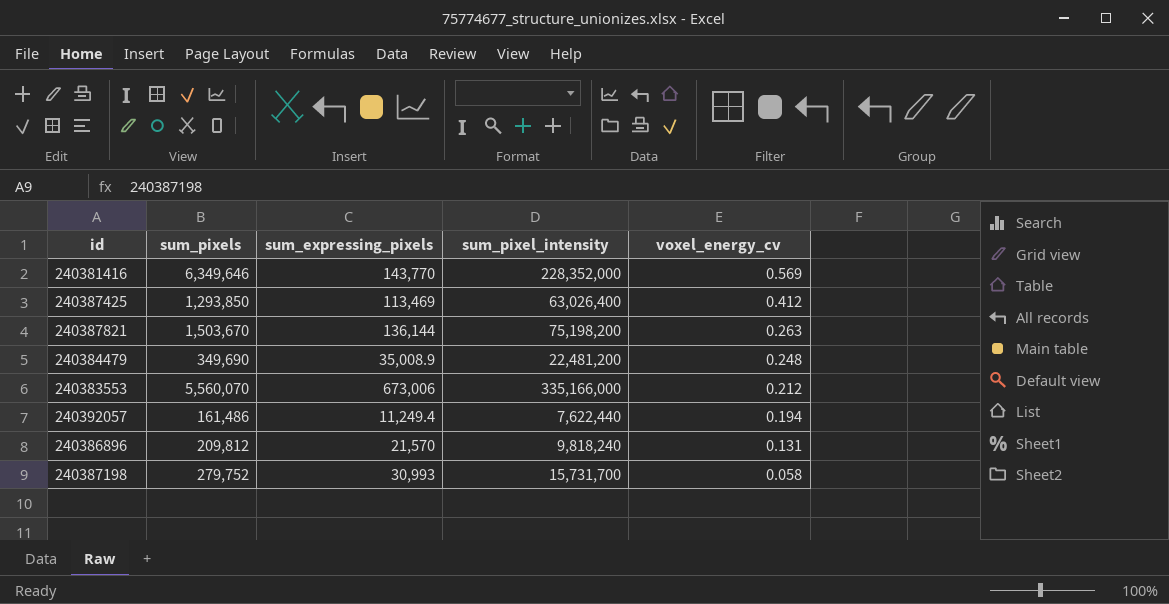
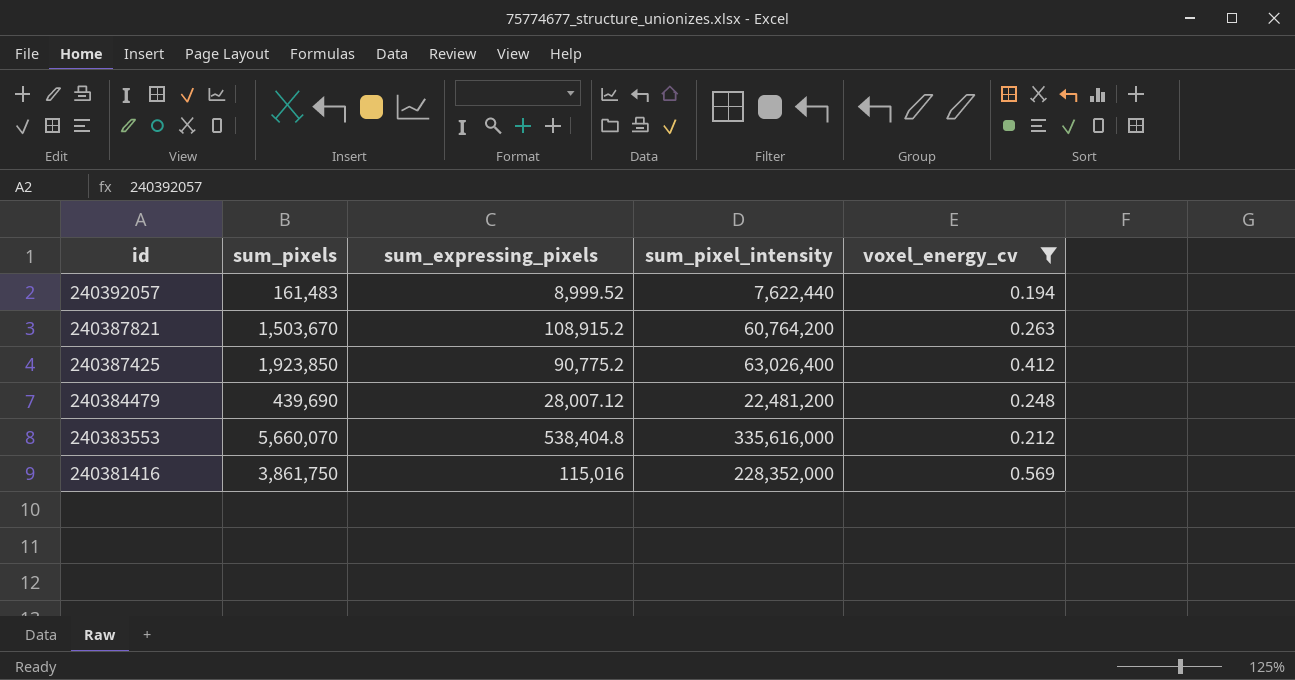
filter: none -> voxel_energy_cv >= 0.194
row order: voxel_energy_cv descending -> id descending
240392057 | sum_pixels: 161,486 -> 161,483
240392057 | sum_expressing_pixels: 11,249.4 -> 8,999.52
240387821 | sum_expressing_pixels: 136,144 -> 108,915.2
240387821 | sum_pixel_intensity: 75,198,200 -> 60,764,200
240387425 | sum_pixels: 1,293,850 -> 1,923,850
240387425 | sum_expressing_pixels: 113,469 -> 90,775.2
240384479 | sum_pixels: 349,690 -> 439,690
240384479 | sum_expressing_pixels: 35,008.9 -> 28,007.12
240383553 | sum_pixels: 5,560,070 -> 5,660,070
240383553 | sum_expressing_pixels: 673,006 -> 538,404.8
240383553 | sum_pixel_intensity: 335,166,000 -> 335,616,000
240381416 | sum_pixels: 6,349,646 -> 3,861,750
240381416 | sum_expressing_pixels: 143,770 -> 115,016

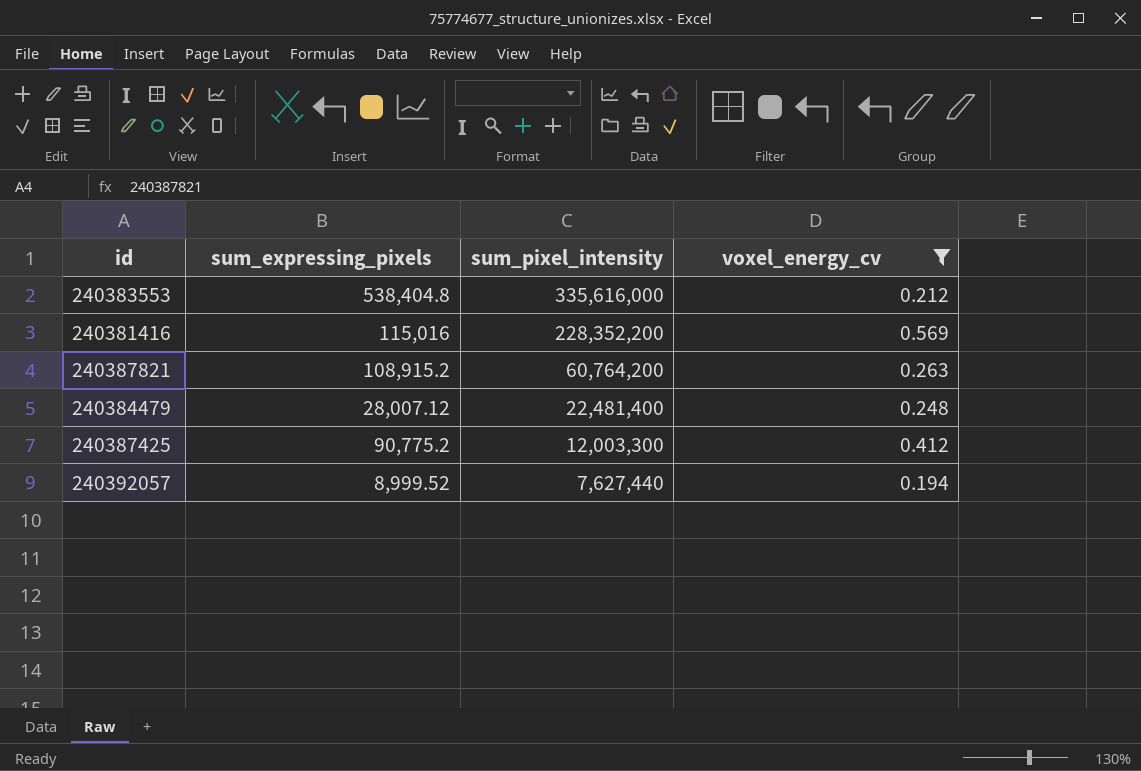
row order: id descending -> sum_pixel_intensity descending
column sum_pixels | position: 2 -> none
240381416 | sum_pixel_intensity: 228,352,000 -> 228,352,200
240384479 | sum_pixel_intensity: 22,481,200 -> 22,481,400
240387425 | sum_pixel_intensity: 63,026,400 -> 12,003,300
240392057 | sum_pixel_intensity: 7,622,440 -> 7,627,440

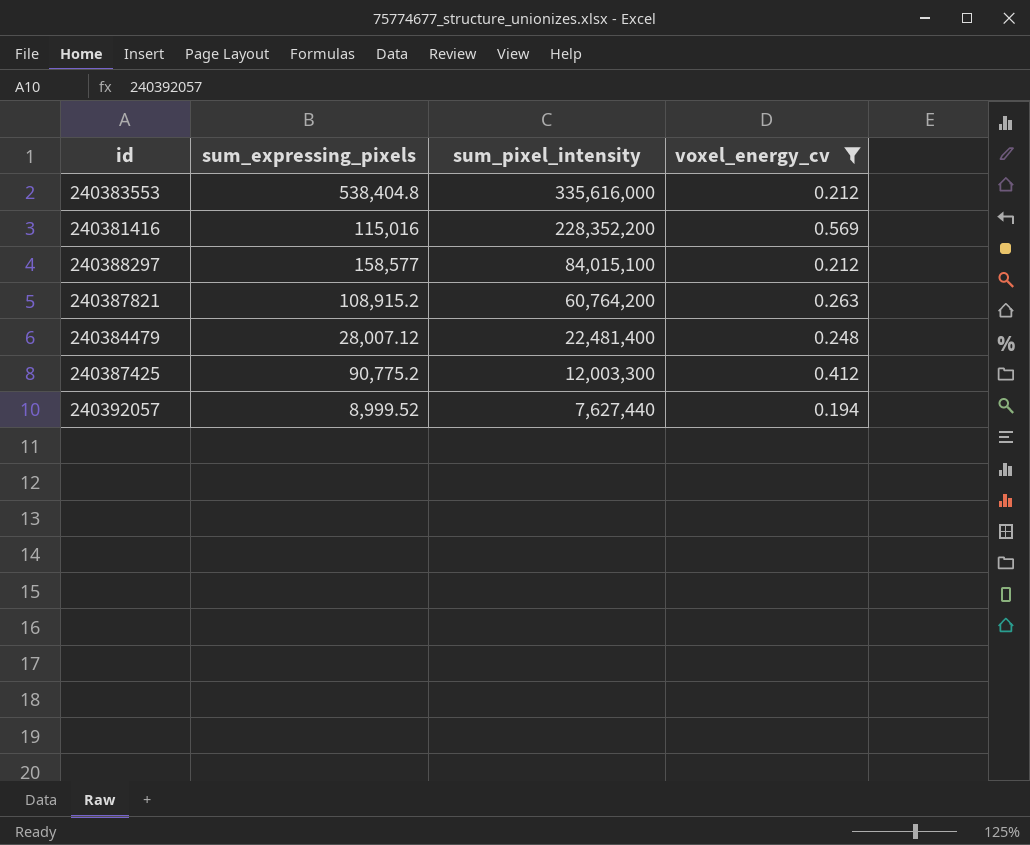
row 240388297: none -> 158,577 | 84,015,100 | 0.212

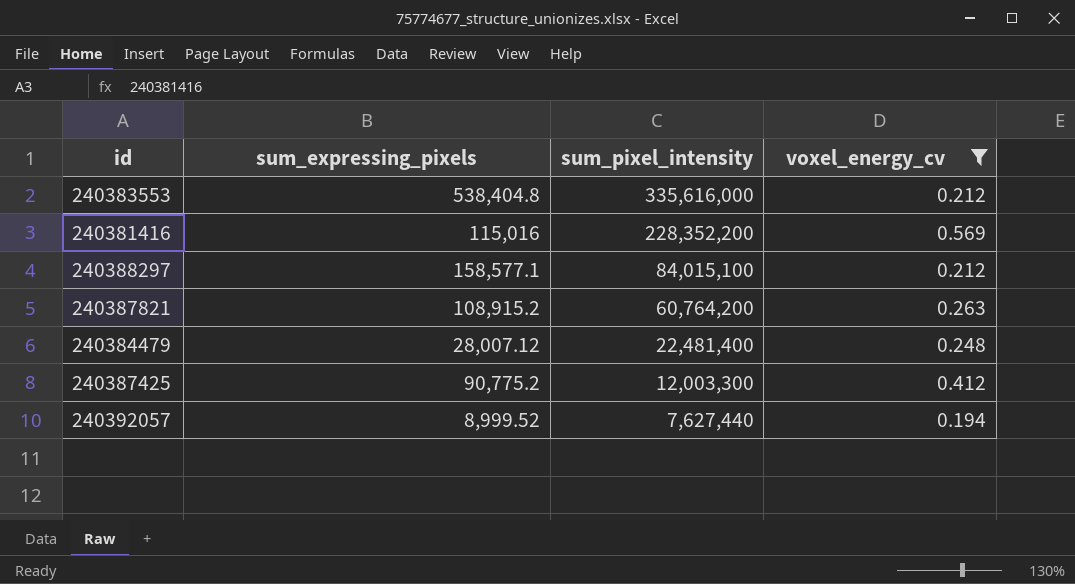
240388297 | sum_expressing_pixels: 158,577 -> 158,577.1

